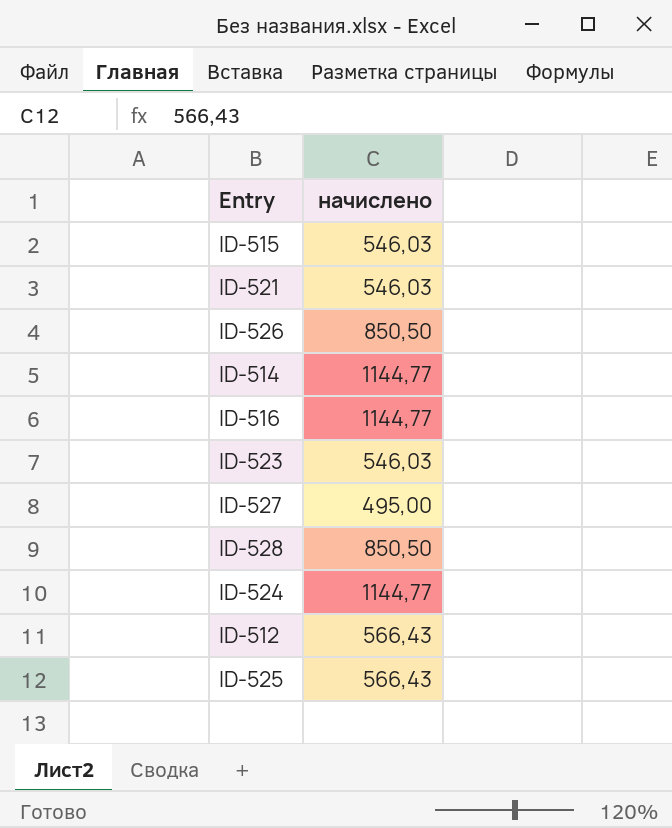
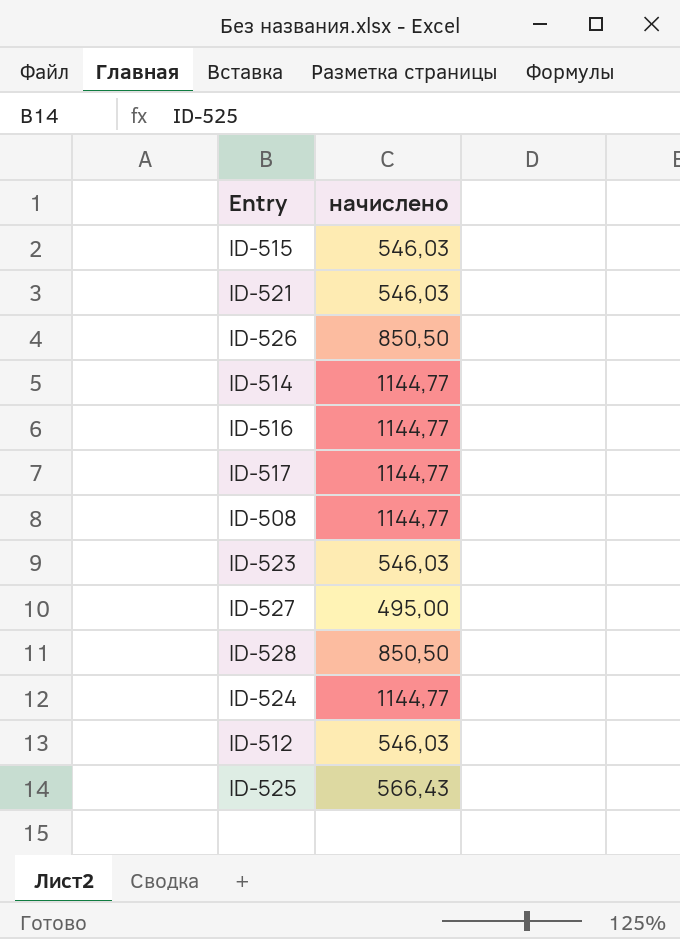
row ID-517: none -> 1144,77
row ID-508: none -> 1144,77
ID-512 | начислено: 566,43 -> 546,03

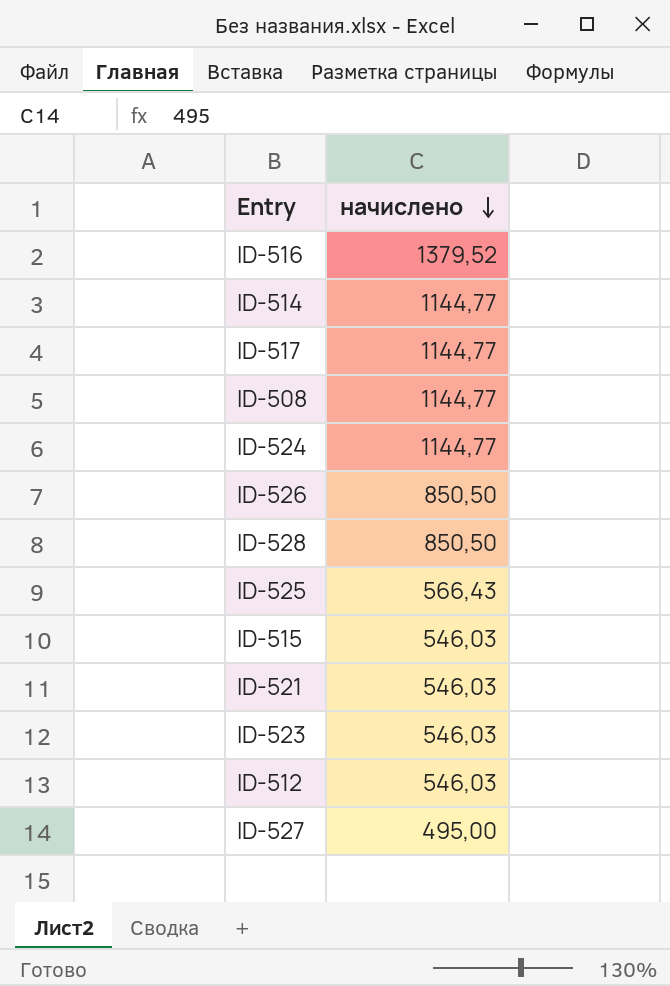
row order: none -> начислено descending
ID-516 | начислено: 1144,77 -> 1379,52

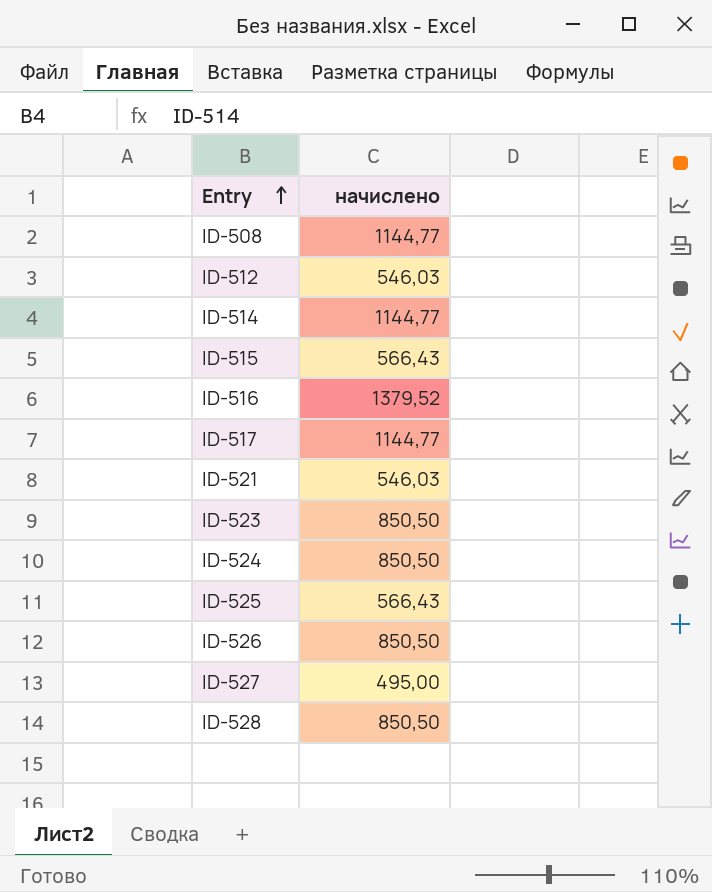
row order: начислено descending -> Entry ascending
ID-515 | начислено: 546,03 -> 566,43
ID-523 | начислено: 546,03 -> 850,50
ID-524 | начислено: 1144,77 -> 850,50

